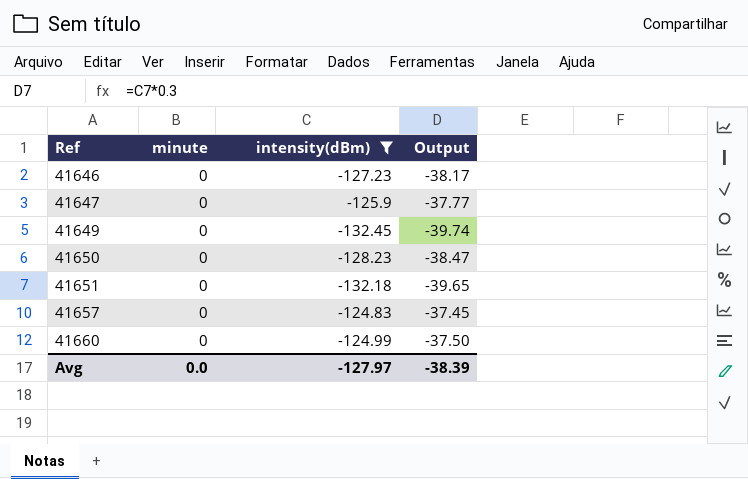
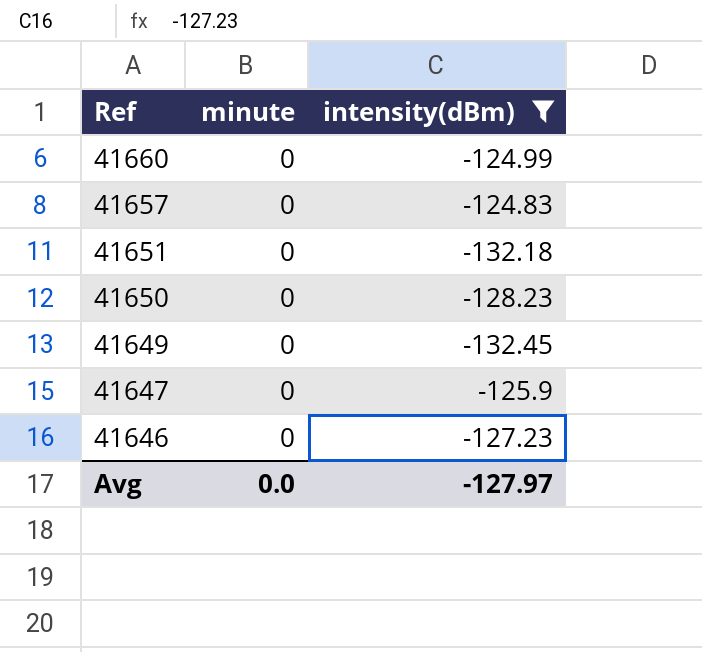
row order: Ref ascending -> Ref descending
column Output | formula: [intensity(dBm)] * 0.3 -> none

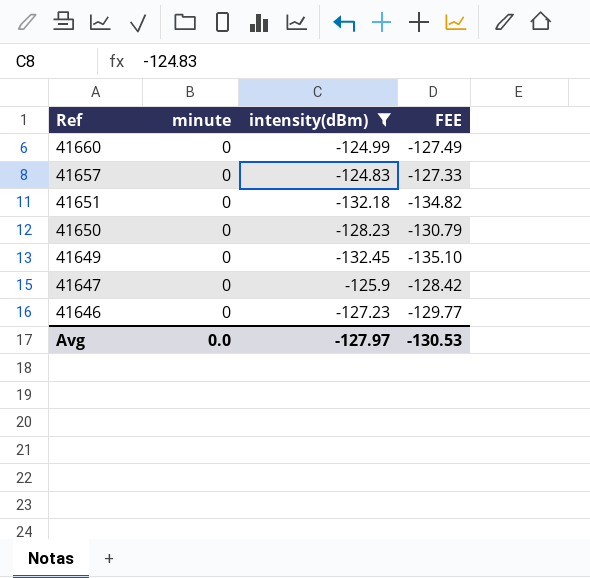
column FEE | formula: none -> [intensity(dBm)] * 1.02

